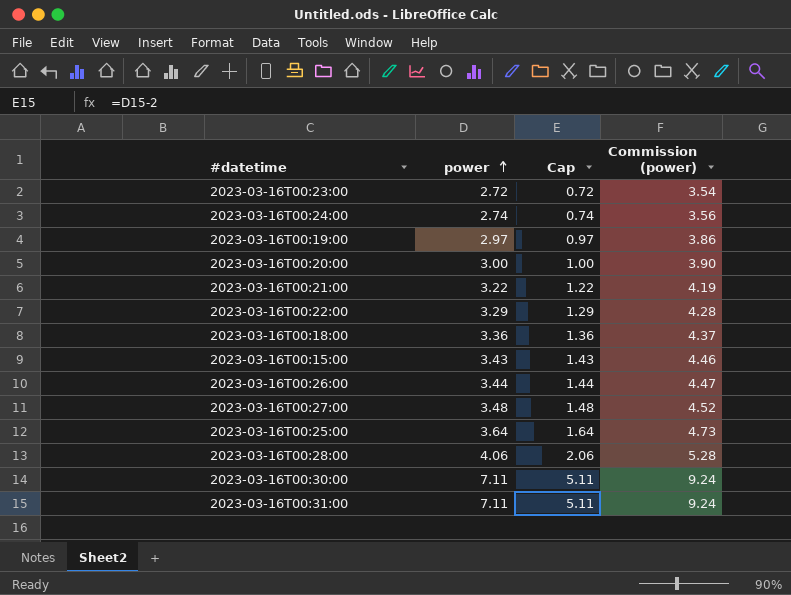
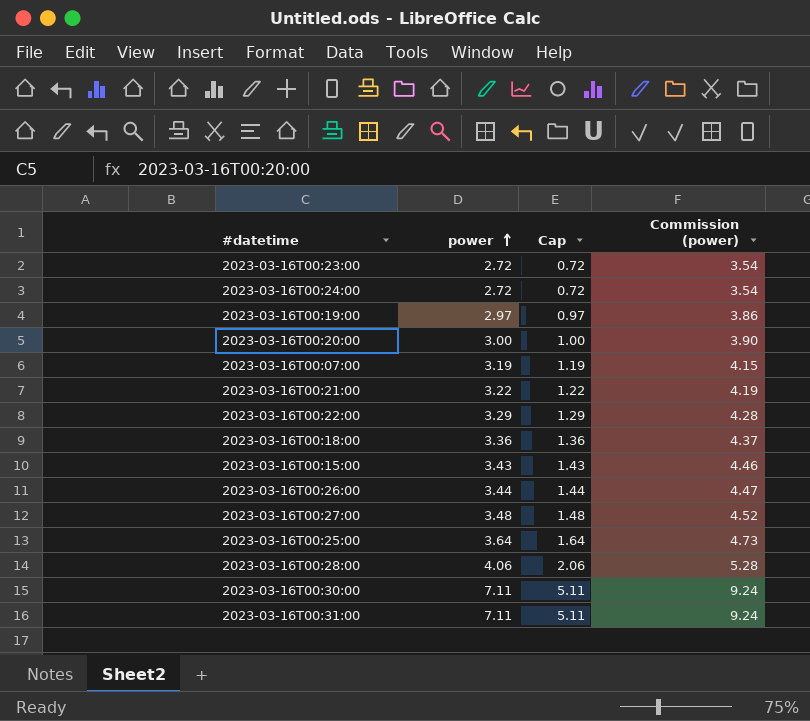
2023-03-16T00:24:00 | power: 2.74 -> 2.72
2023-03-16T00:24:00 | Cap: 0.74 -> 0.72
2023-03-16T00:24:00 | Commission (power): 3.56 -> 3.54
row 2023-03-16T00:07:00: none -> 3.19 | 1.19 | 4.15

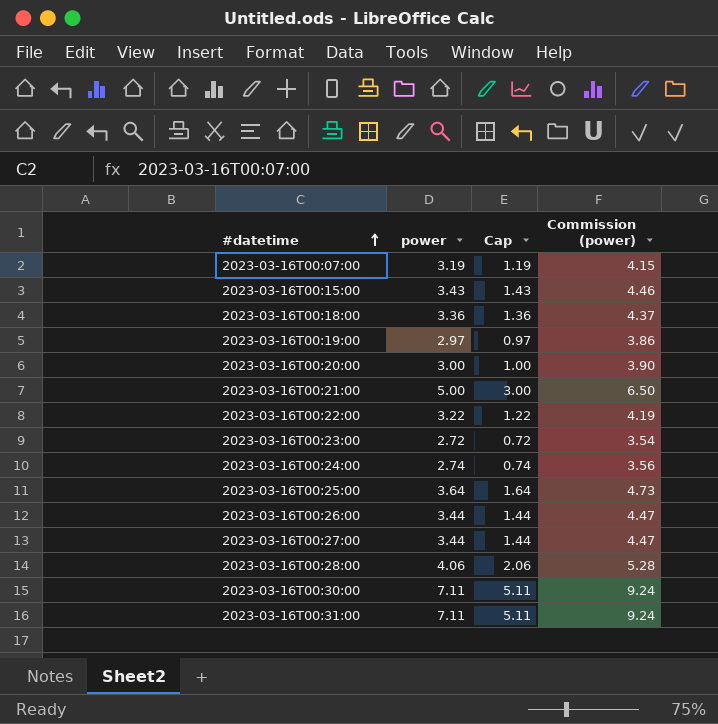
row order: power ascending -> #datetime ascending
2023-03-16T00:21:00 | power: 3.22 -> 5.00
2023-03-16T00:21:00 | Cap: 1.22 -> 3.00
2023-03-16T00:21:00 | Commission (power): 4.19 -> 6.50
2023-03-16T00:22:00 | power: 3.29 -> 3.22
2023-03-16T00:22:00 | Cap: 1.29 -> 1.22
2023-03-16T00:22:00 | Commission (power): 4.28 -> 4.19
2023-03-16T00:24:00 | power: 2.72 -> 2.74
2023-03-16T00:24:00 | Cap: 0.72 -> 0.74
2023-03-16T00:24:00 | Commission (power): 3.54 -> 3.56
2023-03-16T00:27:00 | power: 3.48 -> 3.44
2023-03-16T00:27:00 | Cap: 1.48 -> 1.44
2023-03-16T00:27:00 | Commission (power): 4.52 -> 4.47

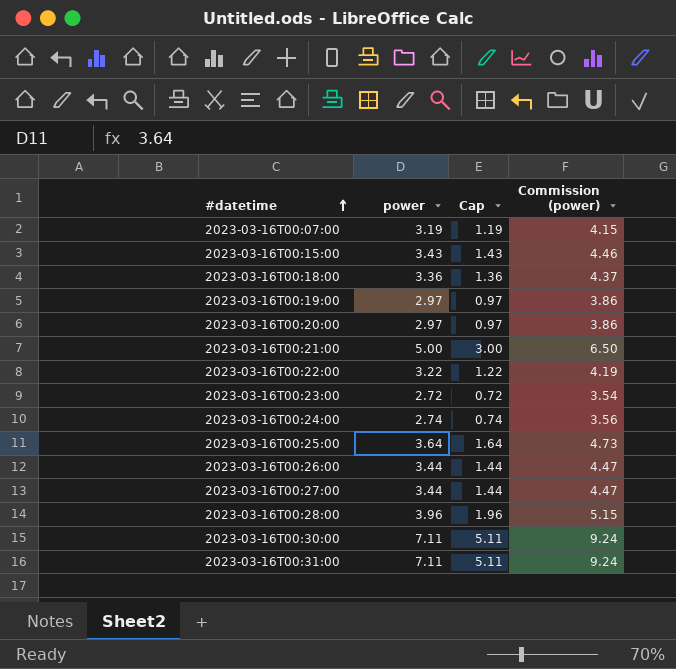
2023-03-16T00:20:00 | power: 3.00 -> 2.97
2023-03-16T00:20:00 | Cap: 1.00 -> 0.97
2023-03-16T00:20:00 | Commission (power): 3.90 -> 3.86
2023-03-16T00:28:00 | power: 4.06 -> 3.96
2023-03-16T00:28:00 | Cap: 2.06 -> 1.96
2023-03-16T00:28:00 | Commission (power): 5.28 -> 5.15

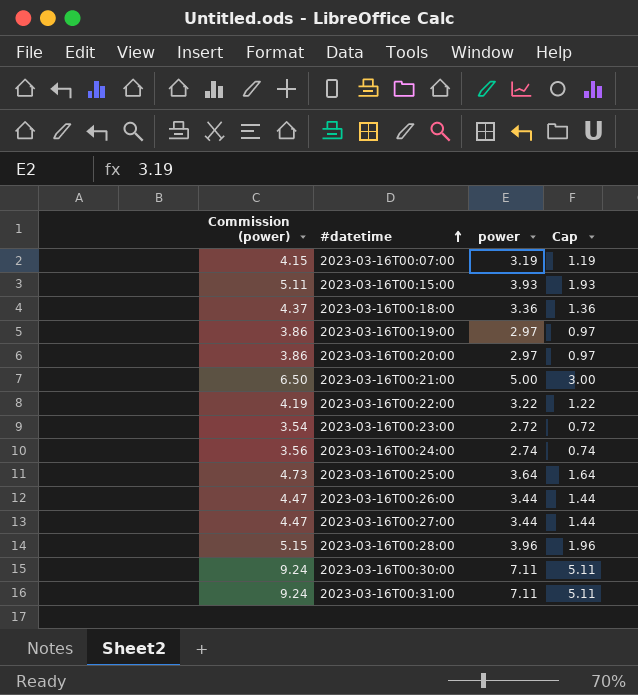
column Commission (power) | position: 4 -> 1
2023-03-16T00:15:00 | Commission (power): 4.46 -> 5.11
2023-03-16T00:15:00 | power: 3.43 -> 3.93
2023-03-16T00:15:00 | Cap: 1.43 -> 1.93

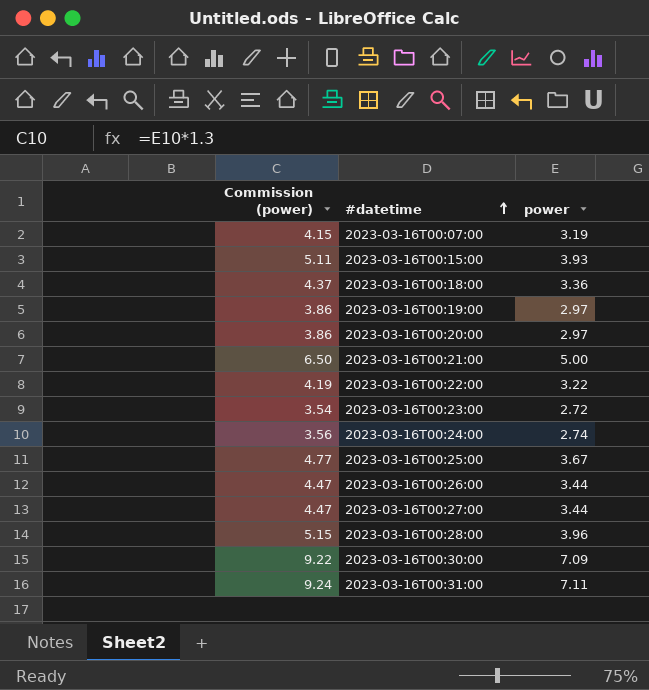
column Cap | formula: [power] - 2 -> none
2023-03-16T00:25:00 | Commission (power): 4.73 -> 4.77
2023-03-16T00:25:00 | power: 3.64 -> 3.67
2023-03-16T00:30:00 | Commission (power): 9.24 -> 9.22
2023-03-16T00:30:00 | power: 7.11 -> 7.09

